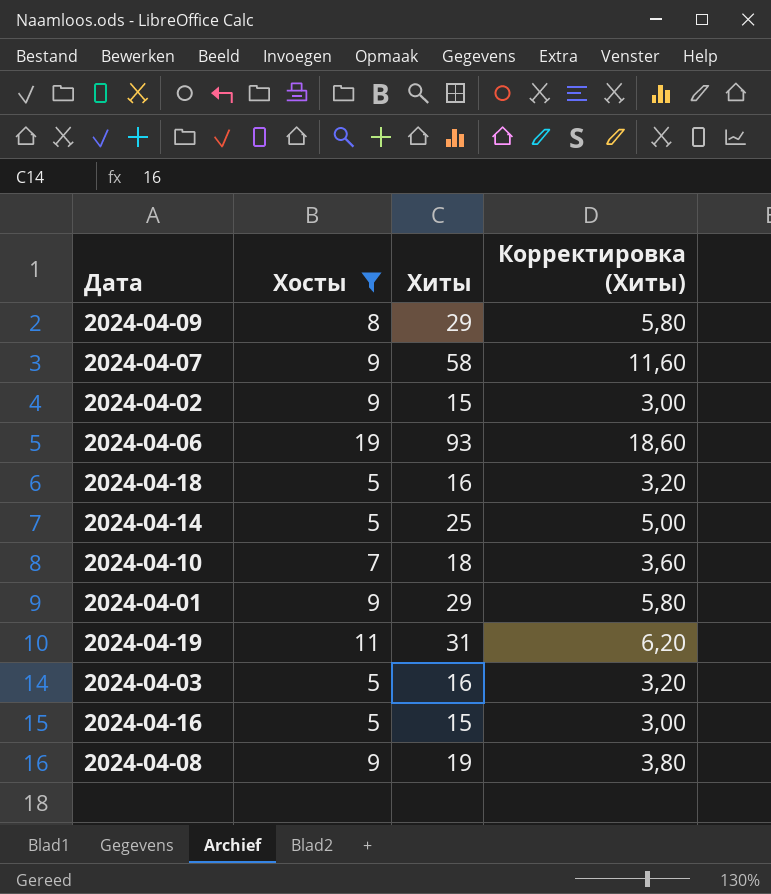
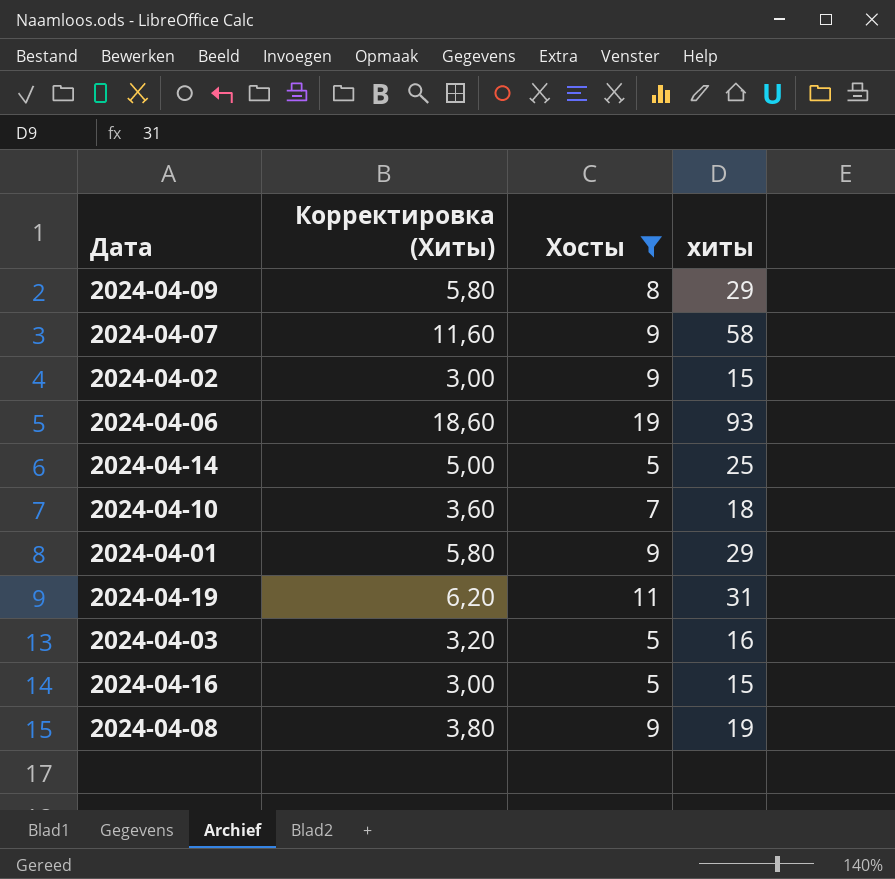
column Корректировка (Хиты) | position: 4 -> 2
column name: Хиты -> хиты
row 2024-04-18: 5 | 16 | 3,20 -> none

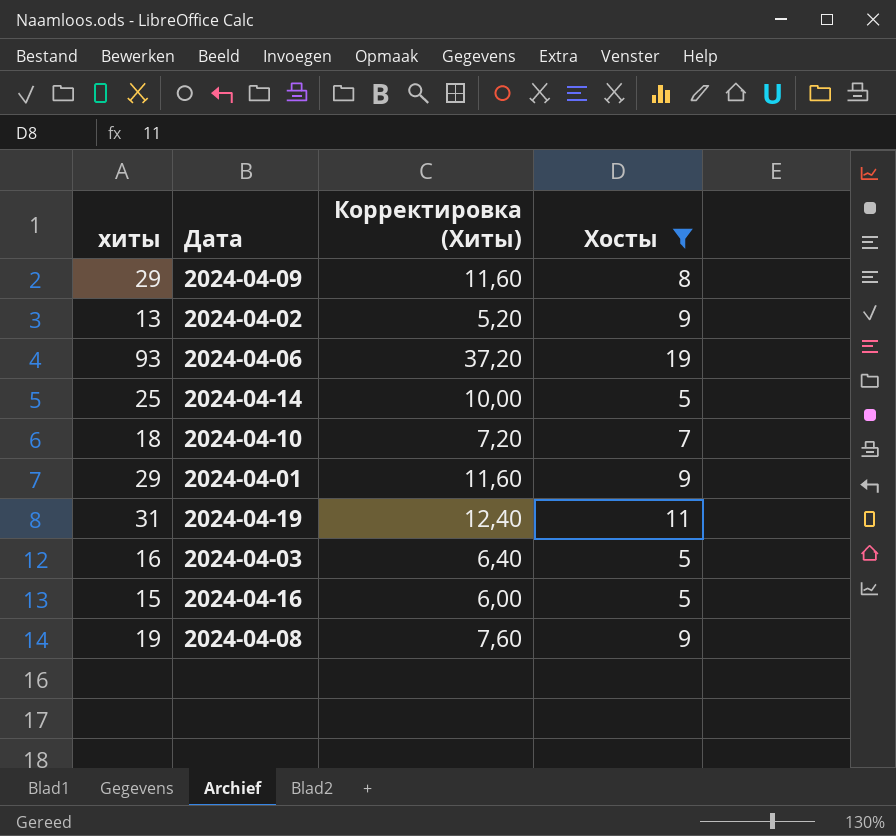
column хиты | position: 4 -> 1
column Корректировка (Хиты) | formula: [хиты] * 0,2 -> [хиты] * 0,4
row 2024-04-07: 11,60 | 9 | 58 -> none
2024-04-02 | хиты: 15 -> 13

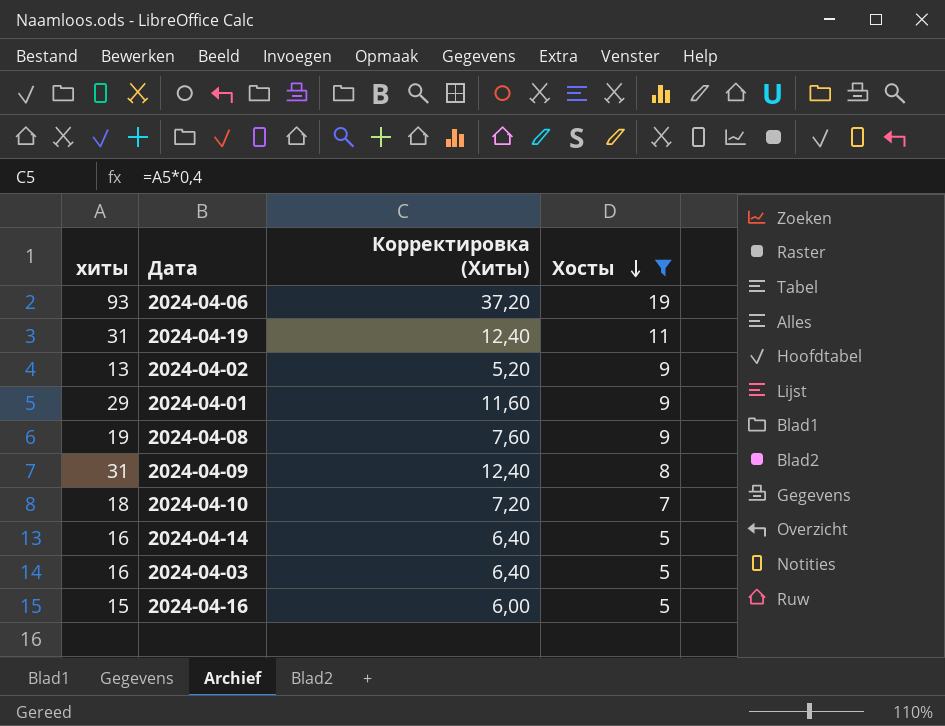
row order: none -> Хосты descending
2024-04-09 | хиты: 29 -> 31
2024-04-09 | Корректировка (Хиты): 11,60 -> 12,40
2024-04-14 | хиты: 25 -> 16
2024-04-14 | Корректировка (Хиты): 10,00 -> 6,40

